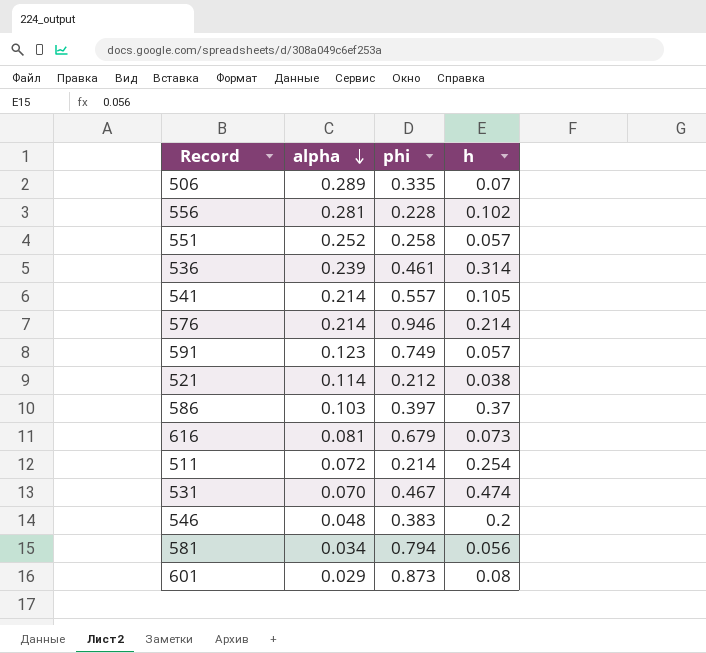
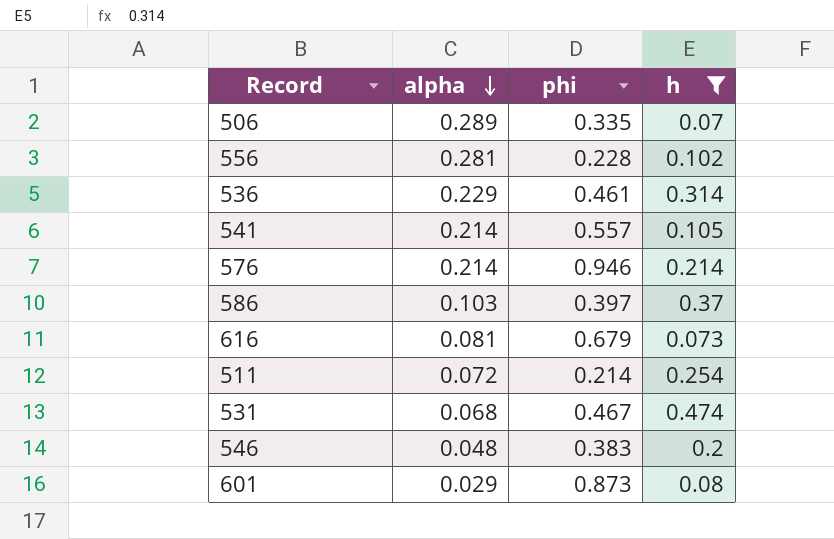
filter: none -> h >= 0.07
536 | alpha: 0.239 -> 0.229
531 | alpha: 0.070 -> 0.068

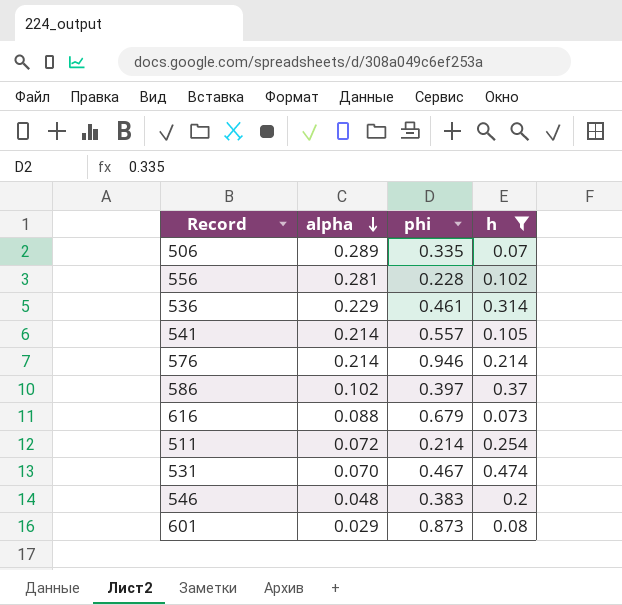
586 | alpha: 0.103 -> 0.102
616 | alpha: 0.081 -> 0.088
531 | alpha: 0.068 -> 0.070

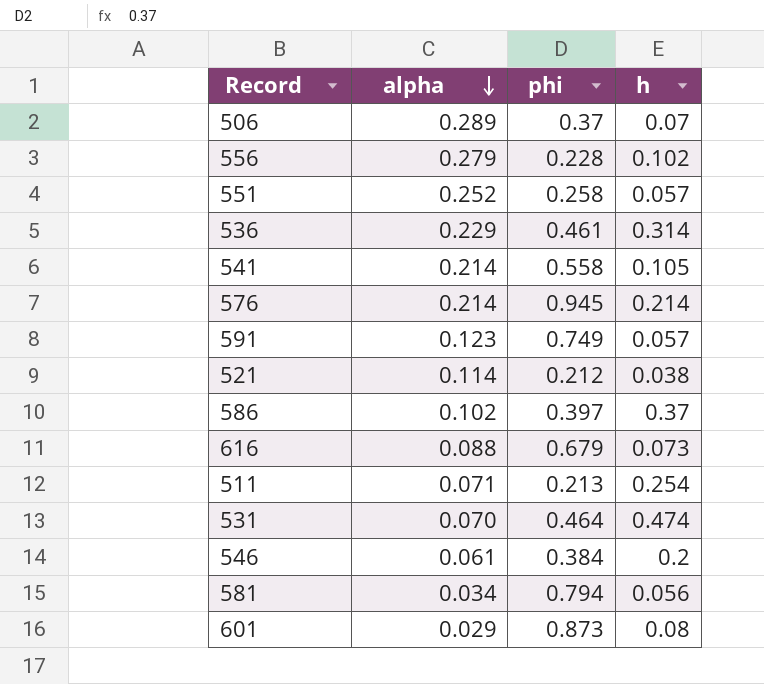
filter: h >= 0.07 -> none
506 | phi: 0.335 -> 0.37
556 | alpha: 0.281 -> 0.279
541 | phi: 0.557 -> 0.558
576 | phi: 0.946 -> 0.945
511 | alpha: 0.072 -> 0.071
511 | phi: 0.214 -> 0.213
531 | phi: 0.467 -> 0.464
546 | alpha: 0.048 -> 0.061
546 | phi: 0.383 -> 0.384

